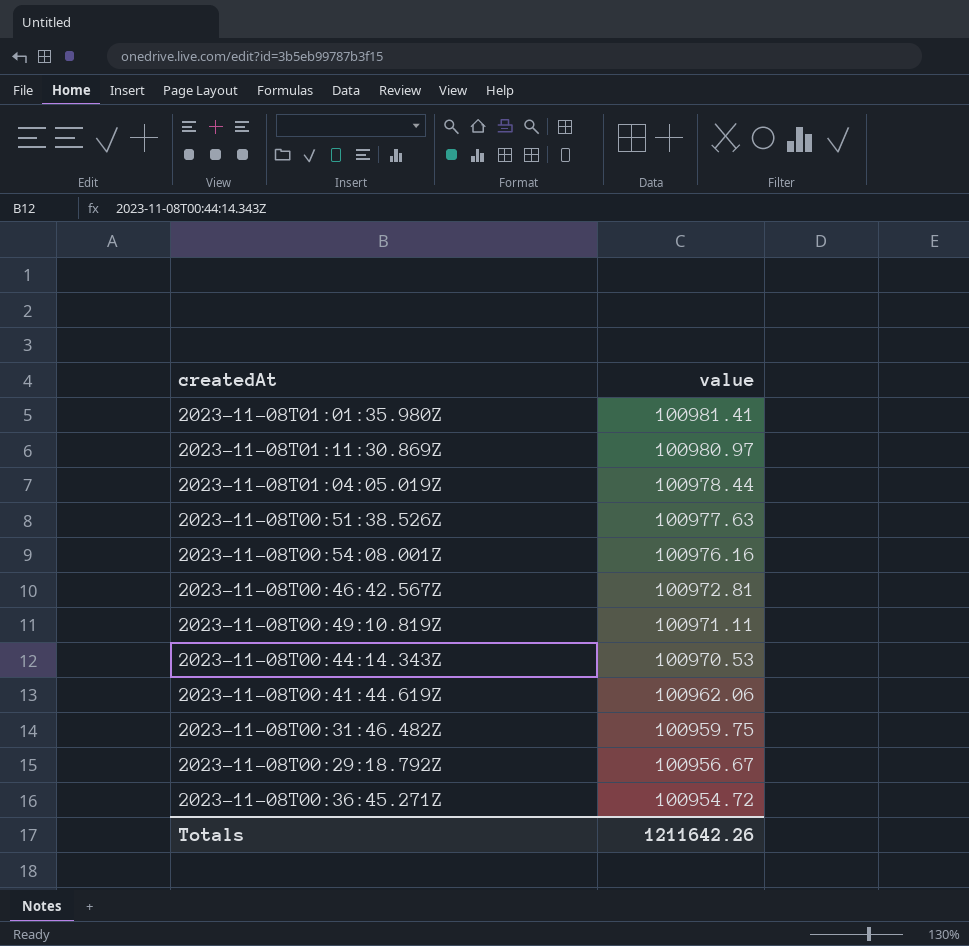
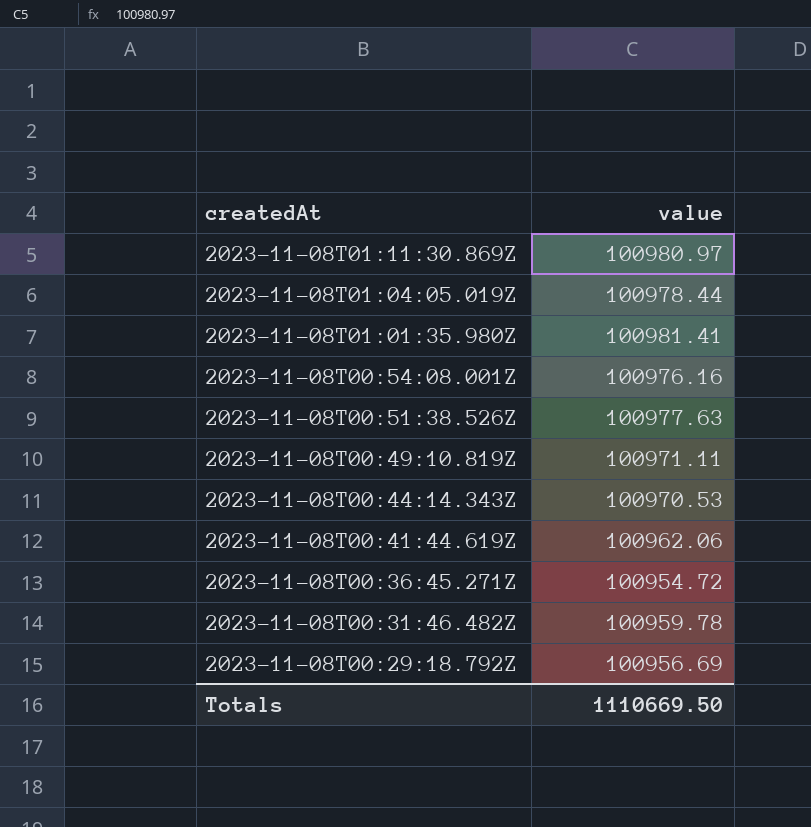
row order: value descending -> createdAt descending
row 2023-11-08T00:46:42.567Z: 100972.81 -> none
2023-11-08T00:31:46.482Z | value: 100959.75 -> 100959.78
2023-11-08T00:29:18.792Z | value: 100956.67 -> 100956.69
Totals | value: 1211642.26 -> 1110669.50

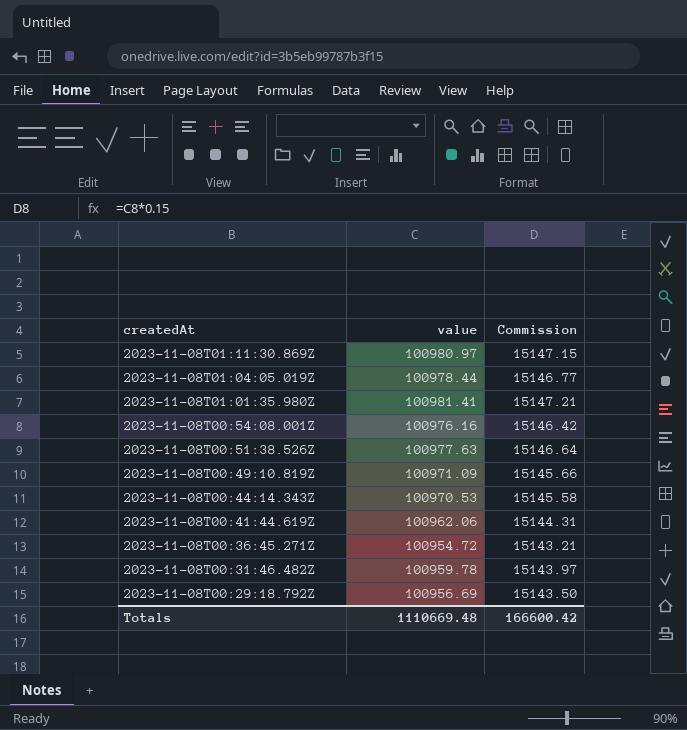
column Commission | formula: none -> [value] * 0.15
2023-11-08T00:49:10.819Z | value: 100971.11 -> 100971.09
Totals | value: 1110669.50 -> 1110669.48

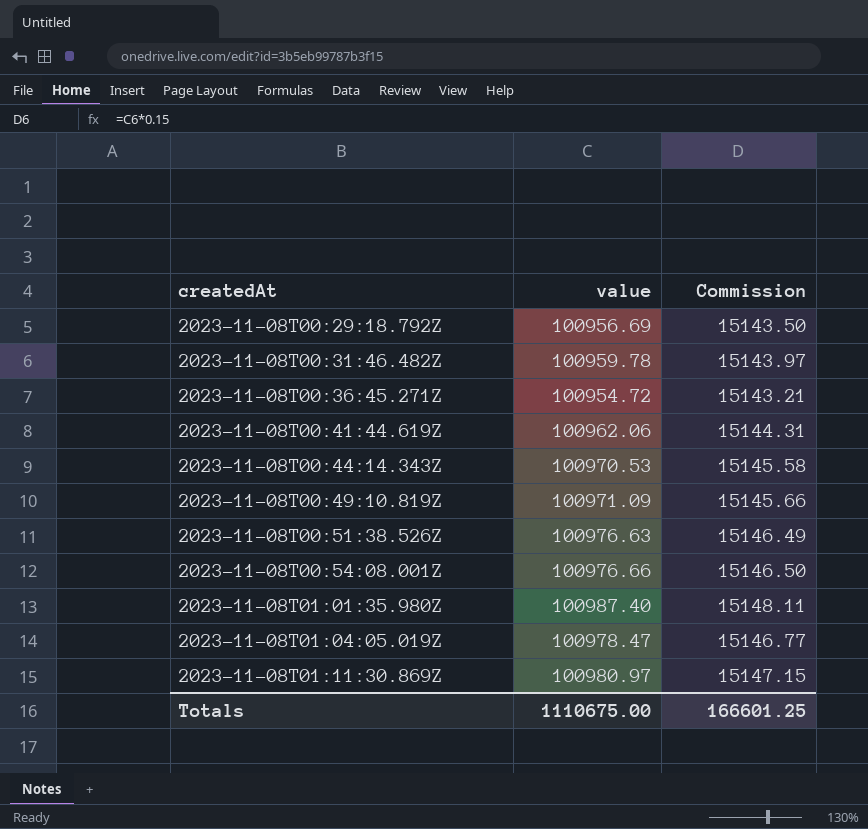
row order: createdAt descending -> createdAt ascending
2023-11-08T00:51:38.526Z | value: 100977.63 -> 100976.63
2023-11-08T00:51:38.526Z | Commission: 15146.64 -> 15146.49
2023-11-08T00:54:08.001Z | value: 100976.16 -> 100976.66
2023-11-08T00:54:08.001Z | Commission: 15146.42 -> 15146.50
2023-11-08T01:01:35.980Z | value: 100981.41 -> 100987.40
2023-11-08T01:01:35.980Z | Commission: 15147.21 -> 15148.11
2023-11-08T01:04:05.019Z | value: 100978.44 -> 100978.47
Totals | value: 1110669.48 -> 1110675.00
Totals | Commission: 166600.42 -> 166601.25

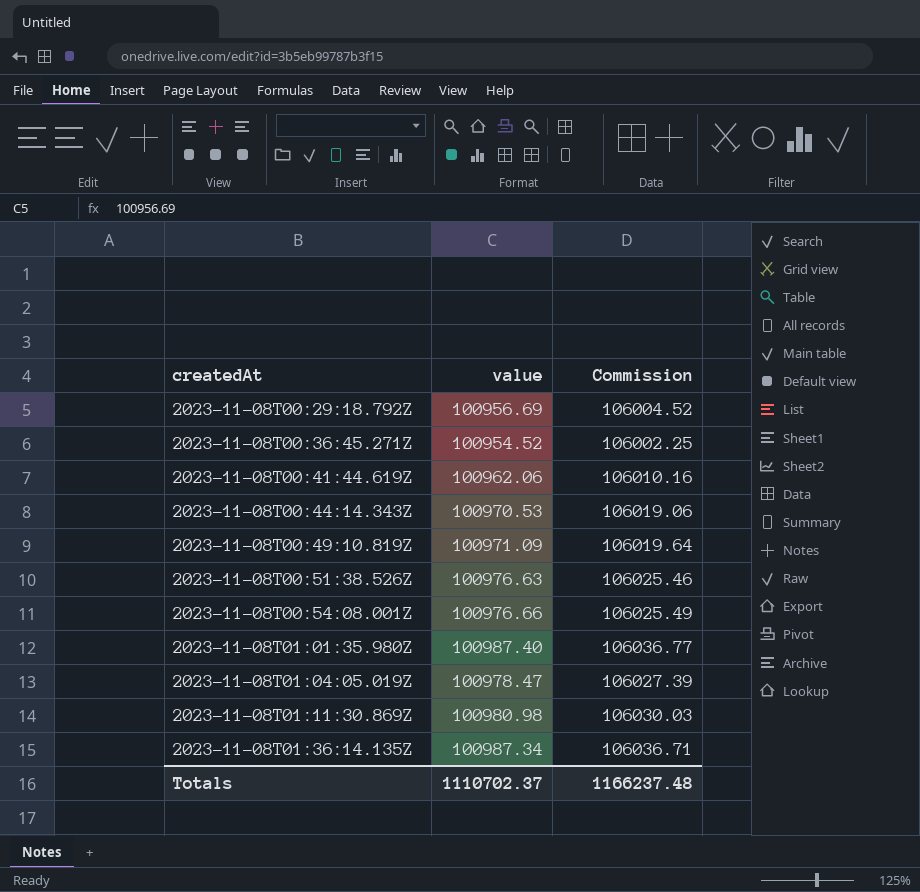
column Commission | formula: [value] * 0.15 -> [value] * 1.05
row 2023-11-08T00:31:46.482Z: 100959.78 | 15143.97 -> none
2023-11-08T00:36:45.271Z | value: 100954.72 -> 100954.52
2023-11-08T01:11:30.869Z | value: 100980.97 -> 100980.98
row 2023-11-08T01:36:14.135Z: none -> 100987.34 | 106036.71
Totals | value: 1110675.00 -> 1110702.37
Totals | Commission: 166601.25 -> 1166237.48

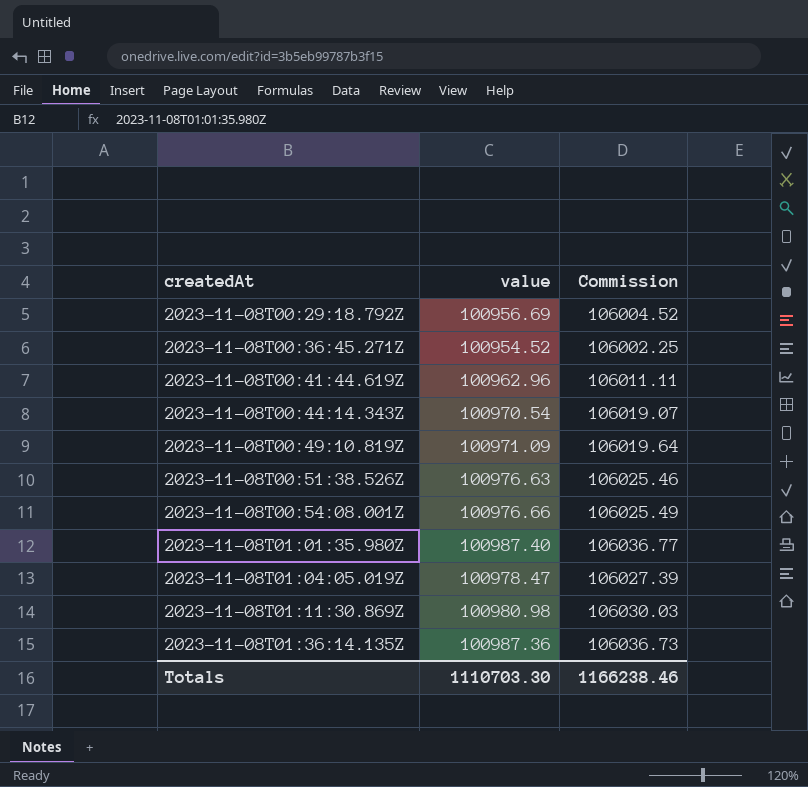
2023-11-08T00:41:44.619Z | value: 100962.06 -> 100962.96
2023-11-08T00:41:44.619Z | Commission: 106010.16 -> 106011.11
2023-11-08T00:44:14.343Z | value: 100970.53 -> 100970.54
2023-11-08T00:44:14.343Z | Commission: 106019.06 -> 106019.07
2023-11-08T01:36:14.135Z | value: 100987.34 -> 100987.36
2023-11-08T01:36:14.135Z | Commission: 106036.71 -> 106036.73
Totals | value: 1110702.37 -> 1110703.30
Totals | Commission: 1166237.48 -> 1166238.46

